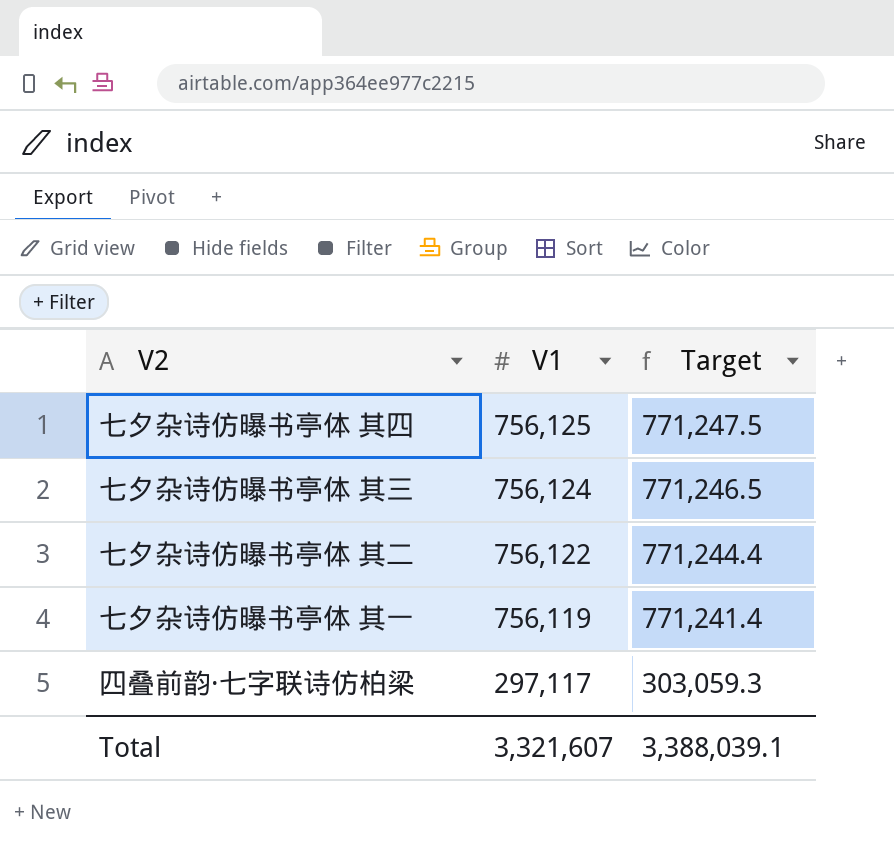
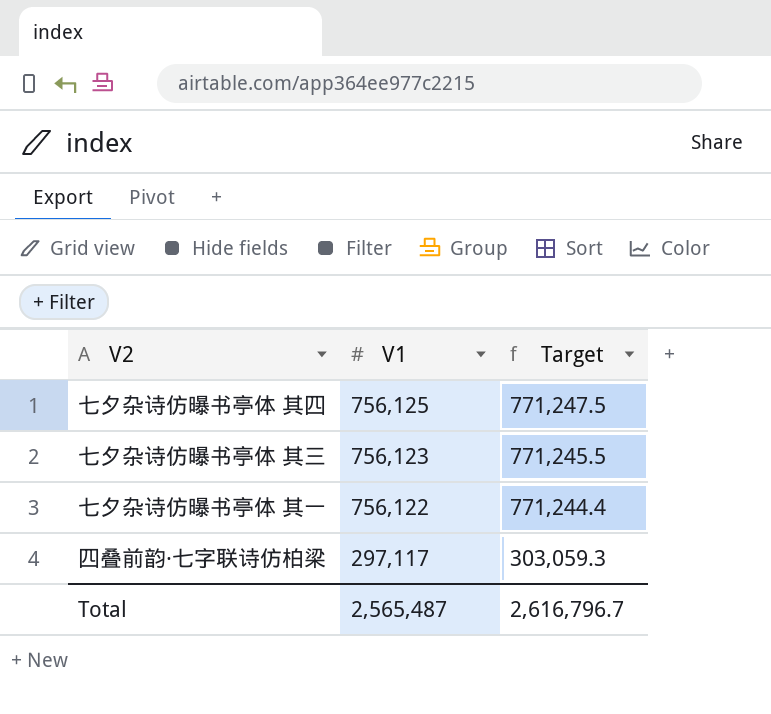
row 七夕杂诗仿曝书亭体 其二: 756,122 | 771,244.4 -> none
七夕杂诗仿曝书亭体 其三 | V1: 756,124 -> 756,123
七夕杂诗仿曝书亭体 其三 | Target: 771,246.5 -> 771,245.5
七夕杂诗仿曝书亭体 其一 | V1: 756,119 -> 756,122
七夕杂诗仿曝书亭体 其一 | Target: 771,241.4 -> 771,244.4
Total | V1: 3,321,607 -> 2,565,487
Total | Target: 3,388,039.1 -> 2,616,796.7

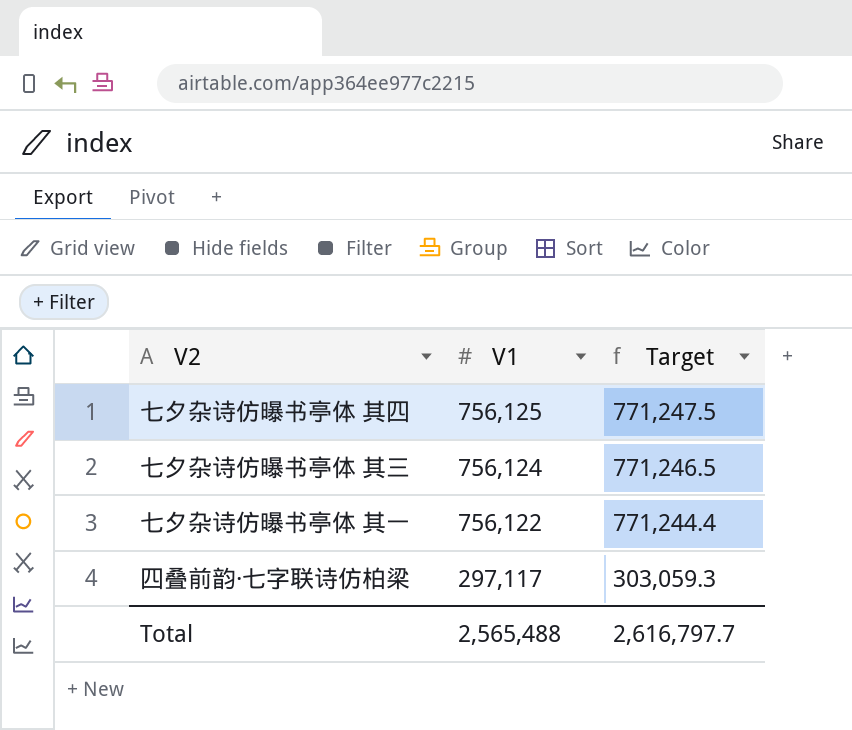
七夕杂诗仿曝书亭体 其三 | V1: 756,123 -> 756,124
七夕杂诗仿曝书亭体 其三 | Target: 771,245.5 -> 771,246.5
Total | V1: 2,565,487 -> 2,565,488
Total | Target: 2,616,796.7 -> 2,616,797.7

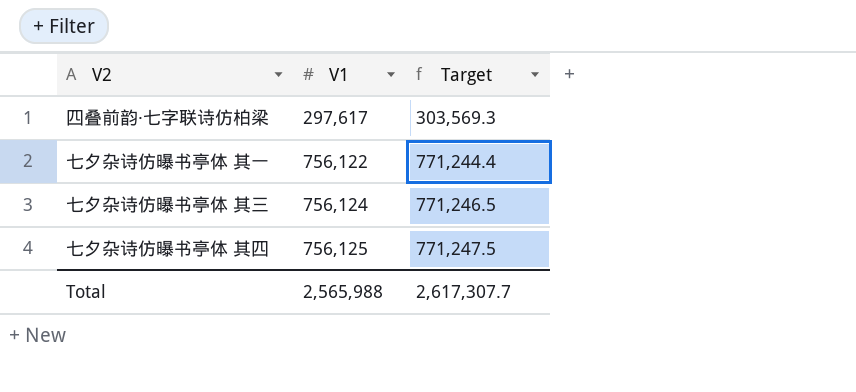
row order: V1 descending -> V1 ascending
四叠前韵·七字联诗仿柏梁 | V1: 297,117 -> 297,617
四叠前韵·七字联诗仿柏梁 | Target: 303,059.3 -> 303,569.3
Total | V1: 2,565,488 -> 2,565,988
Total | Target: 2,616,797.7 -> 2,617,307.7

